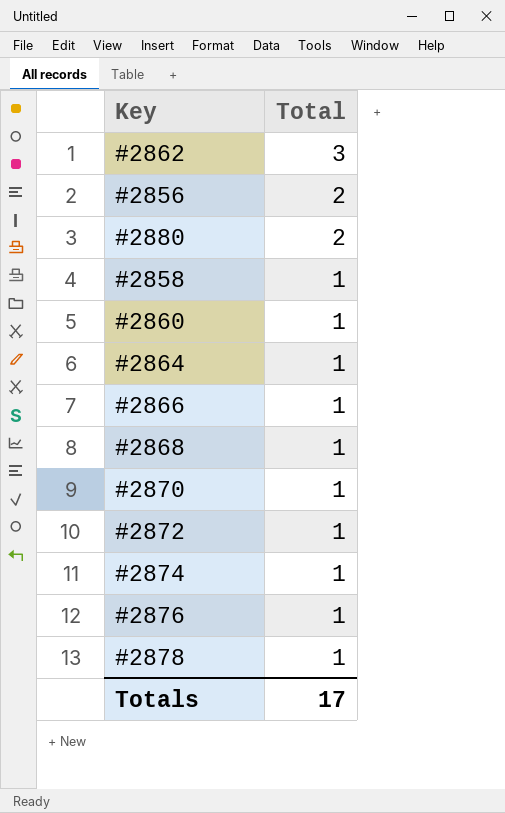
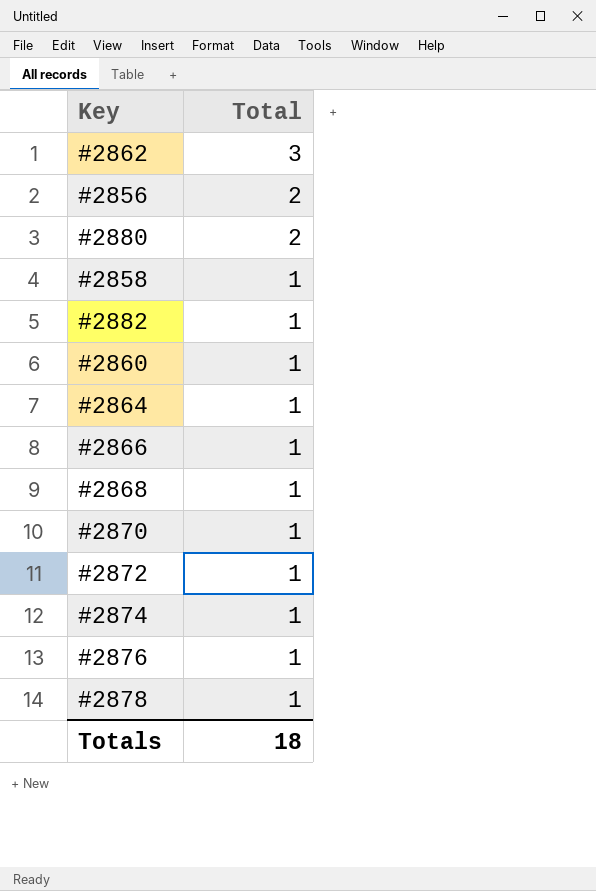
row #2882: none -> 1
Totals | Total: 17 -> 18

